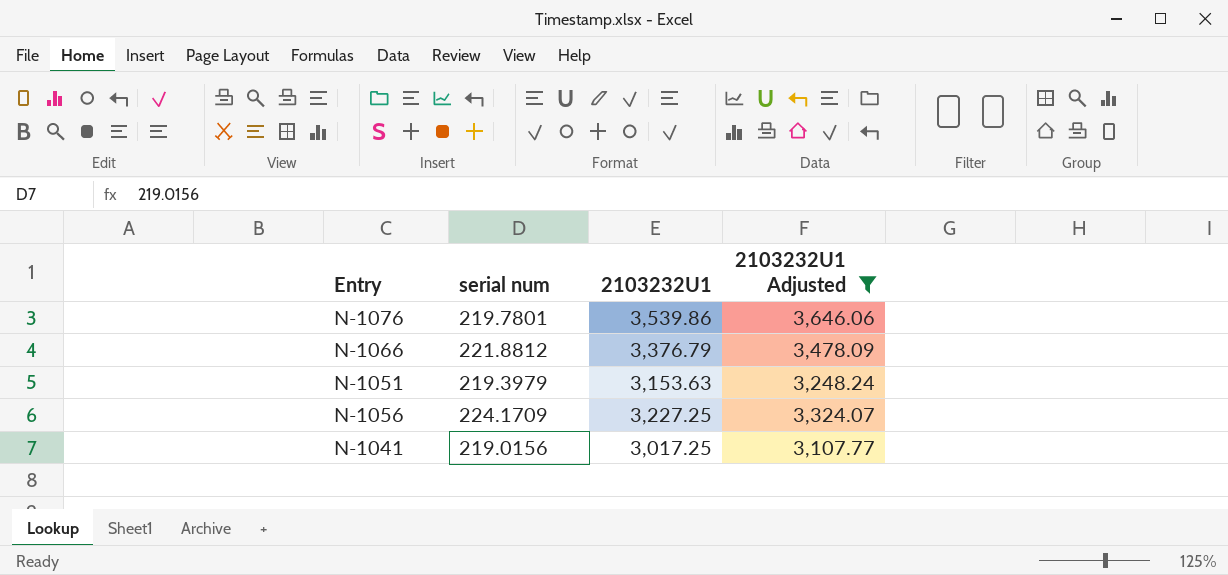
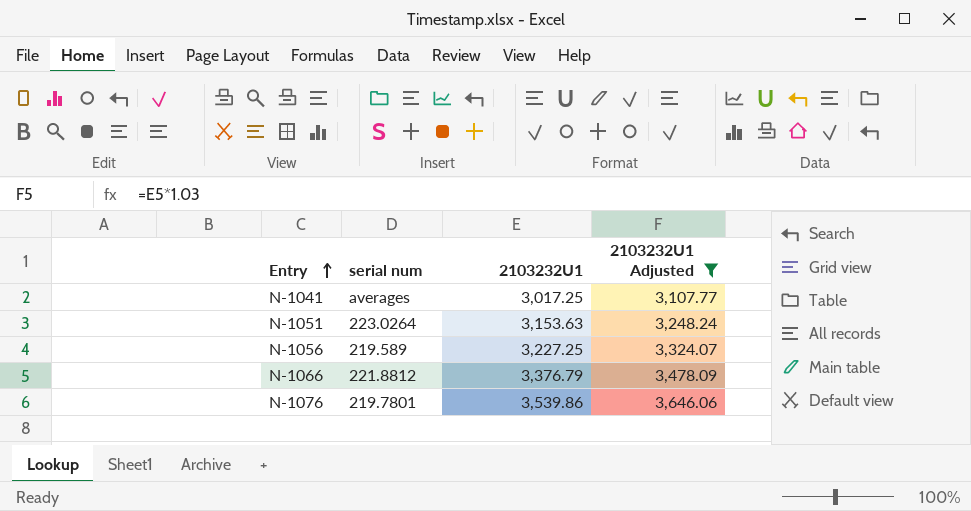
row order: none -> Entry ascending
N-1041 | serial num: 219.0156 -> averages
N-1051 | serial num: 219.3979 -> 223.0264
N-1056 | serial num: 224.1709 -> 219.589

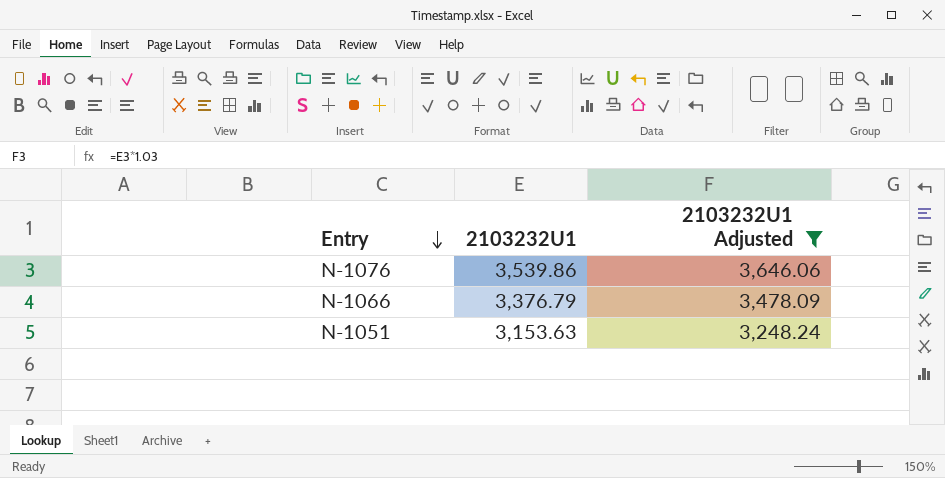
row order: Entry ascending -> Entry descending
column serial num | position: 2 -> none
row N-1041: averages | 3,017.25 | 3,107.77 -> none
row N-1056: 219.589 | 3,227.25 | 3,324.07 -> none

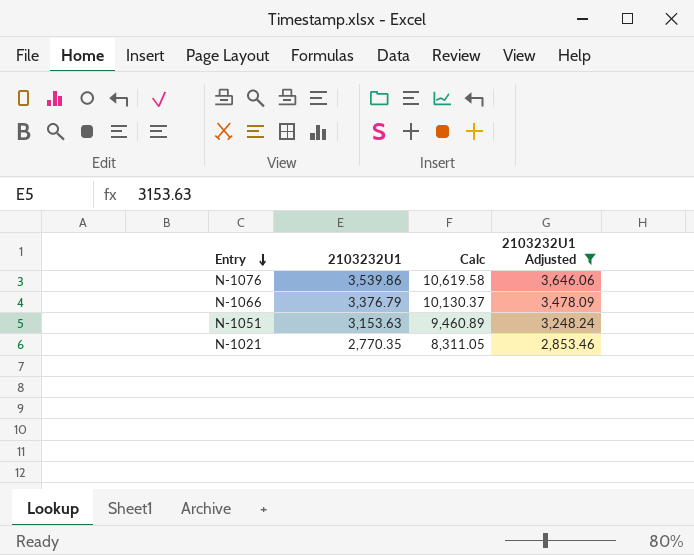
column Calc | formula: none -> [2103232U1] * 3
row N-1021: none -> 2,770.35 | 8,311.05 | 2,853.46

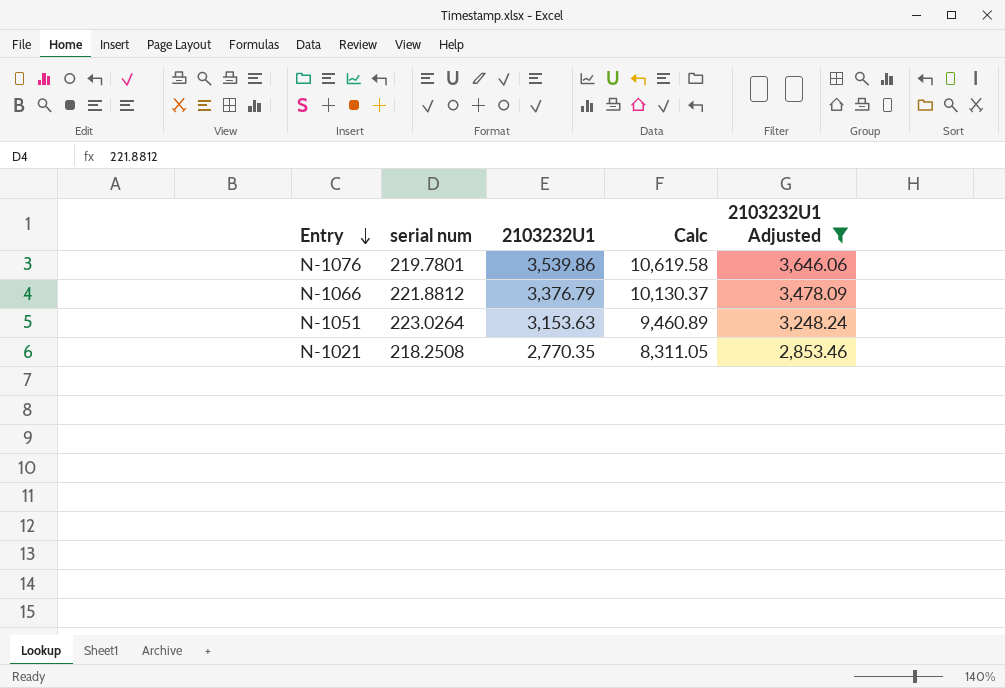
column serial num | position: none -> 2

